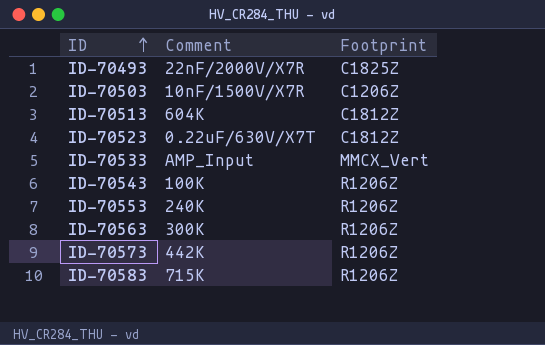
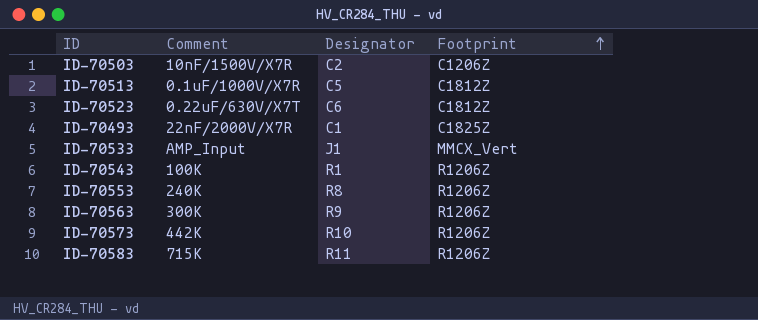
row order: ID ascending -> Footprint ascending
column Designator | position: none -> 3
ID-70513 | Comment: 604K -> 0.1uF/1000V/X7R

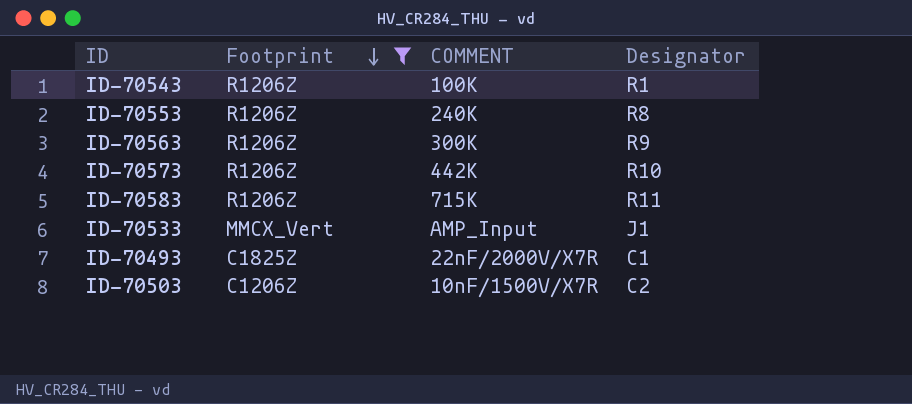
filter: none -> Footprint != C1812Z
row order: Footprint ascending -> Footprint descending
column Footprint | position: 4 -> 2
column name: Comment -> COMMENT

